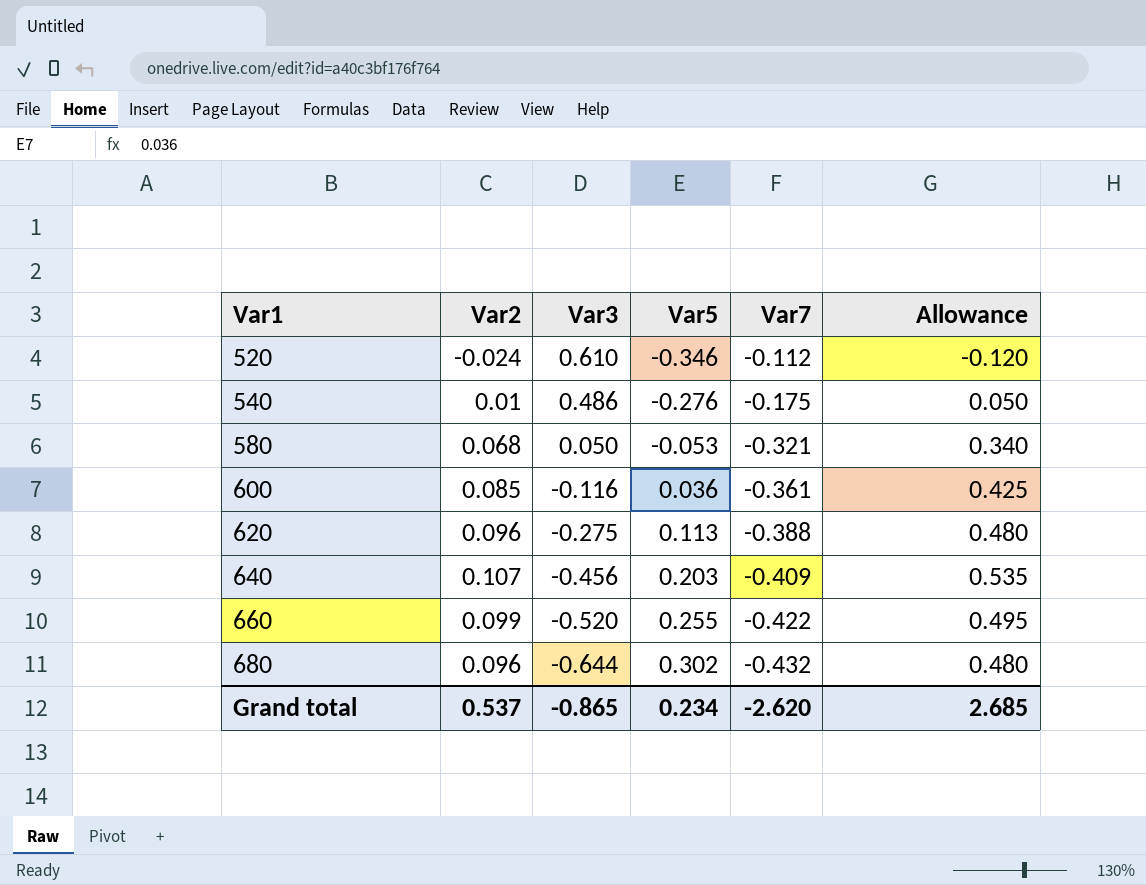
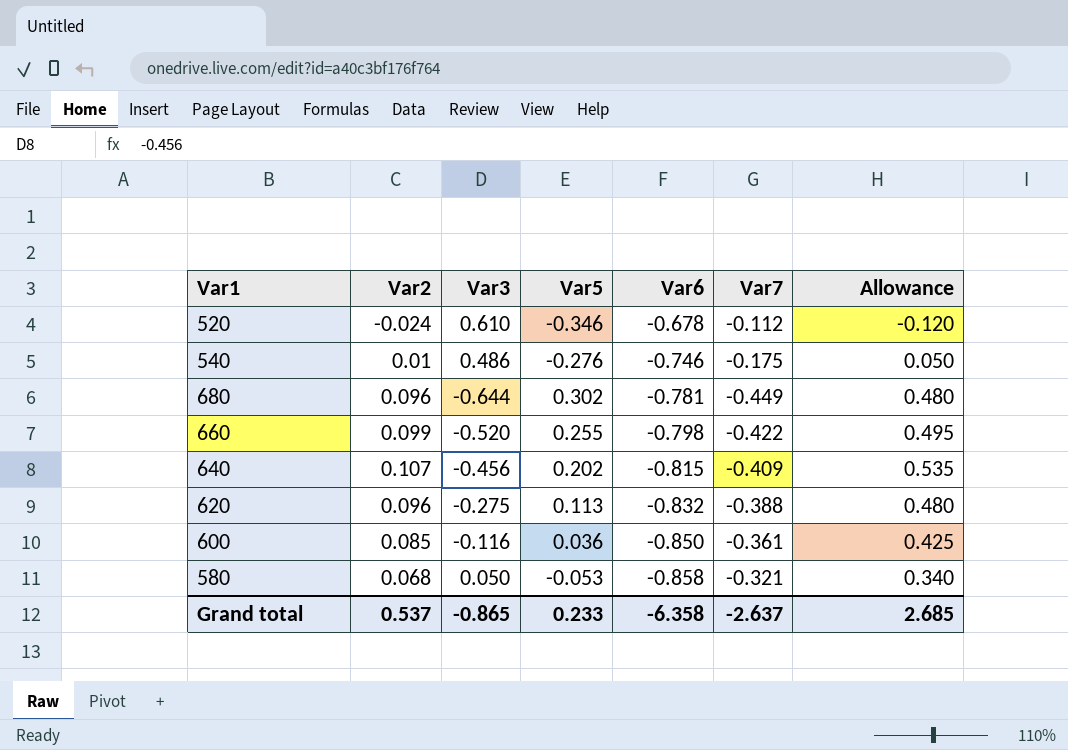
row order: Var1 ascending -> Var6 descending
column Var6 | position: none -> 5
680 | Var7: -0.432 -> -0.449
640 | Var5: 0.203 -> 0.202
Grand total | Var5: 0.234 -> 0.233
Grand total | Var7: -2.620 -> -2.637

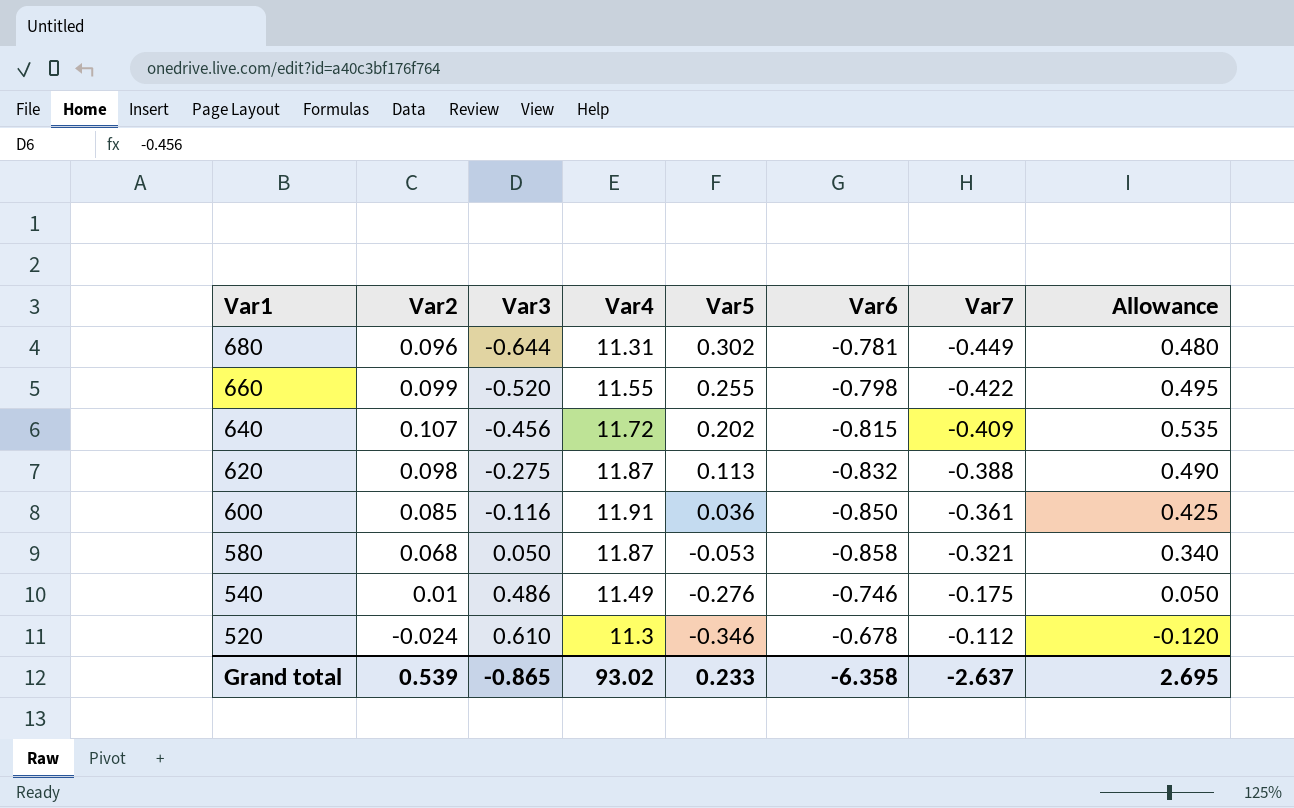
row order: Var6 descending -> Var1 descending
column Var4 | position: none -> 4
620 | Var2: 0.096 -> 0.098
620 | Allowance: 0.480 -> 0.490
Grand total | Var2: 0.537 -> 0.539
Grand total | Allowance: 2.685 -> 2.695

